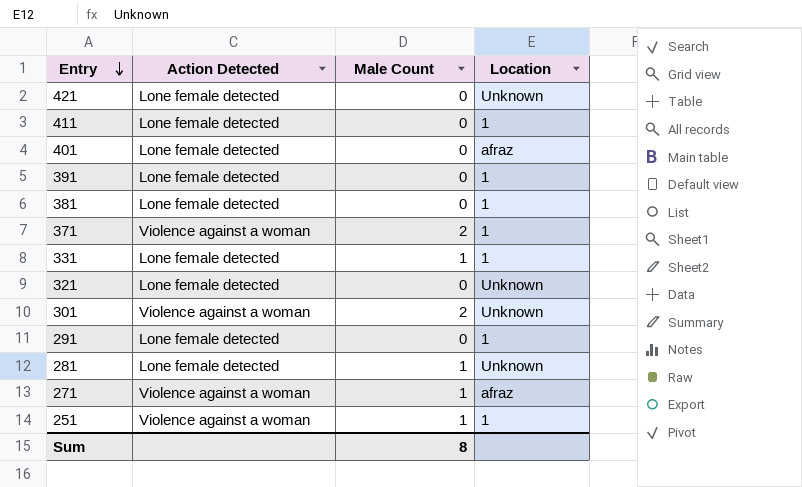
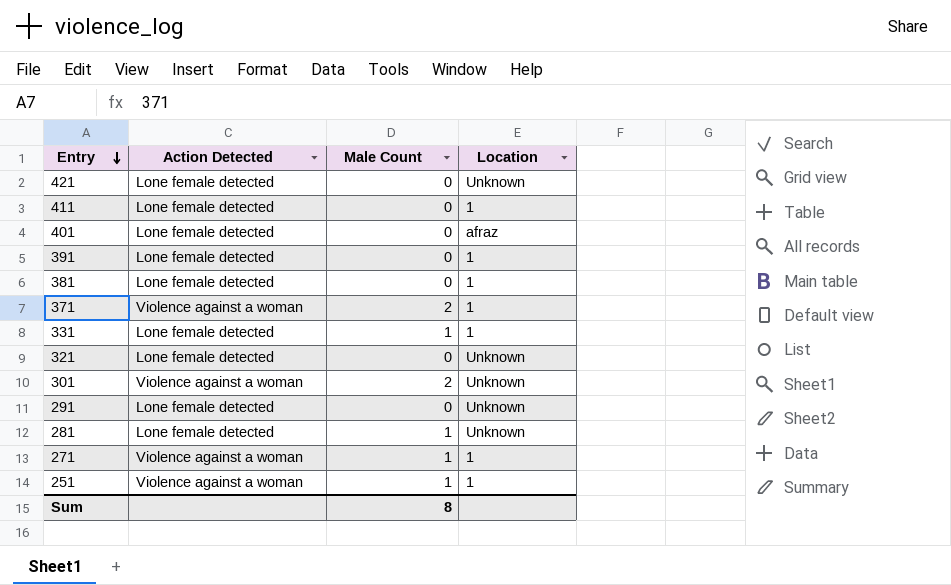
291 | Location: 1 -> Unknown
271 | Location: afraz -> 1

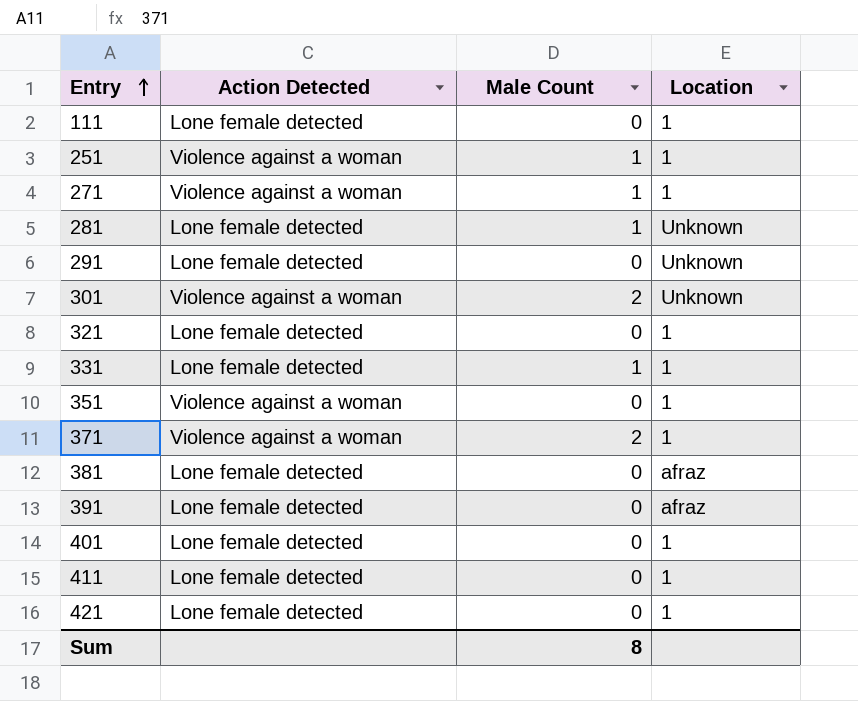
row order: Entry descending -> Entry ascending
row 111: none -> Lone female detected | 0 | 1
321 | Location: Unknown -> 1
row 351: none -> Violence against a woman | 0 | 1
381 | Location: 1 -> afraz
391 | Location: 1 -> afraz
401 | Location: afraz -> 1
421 | Location: Unknown -> 1

